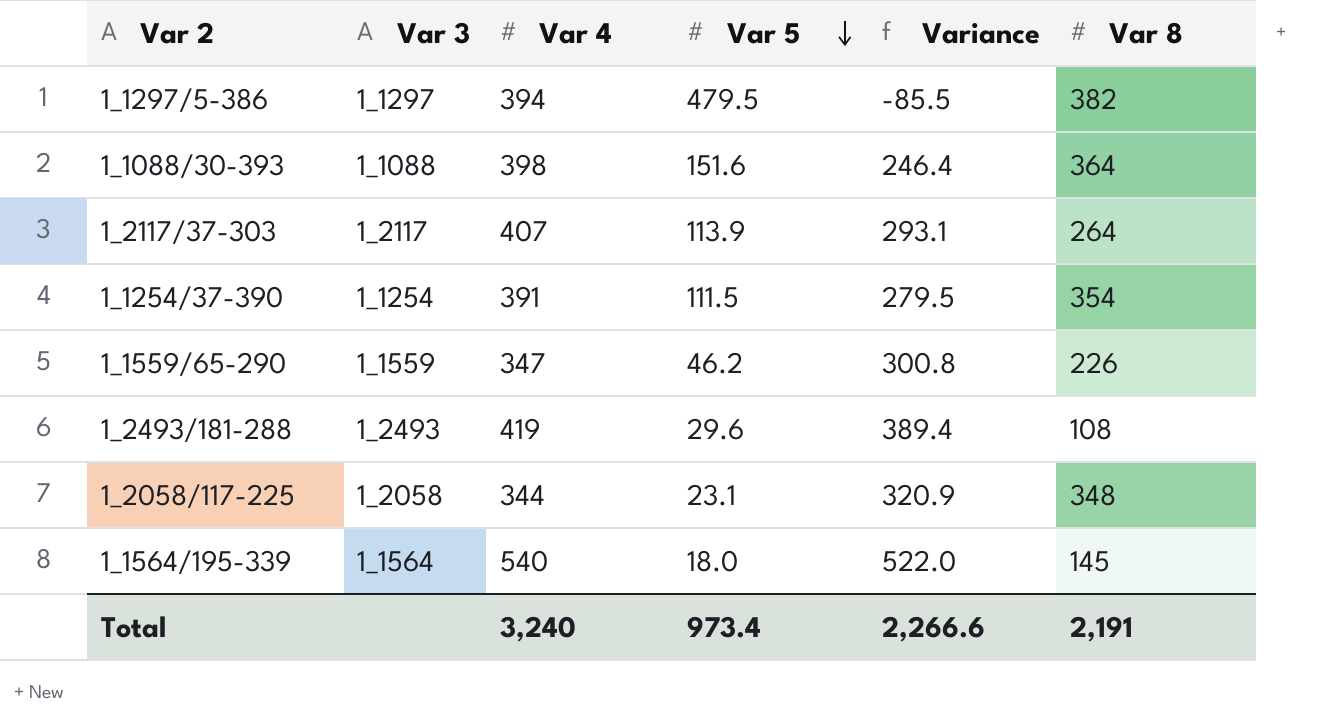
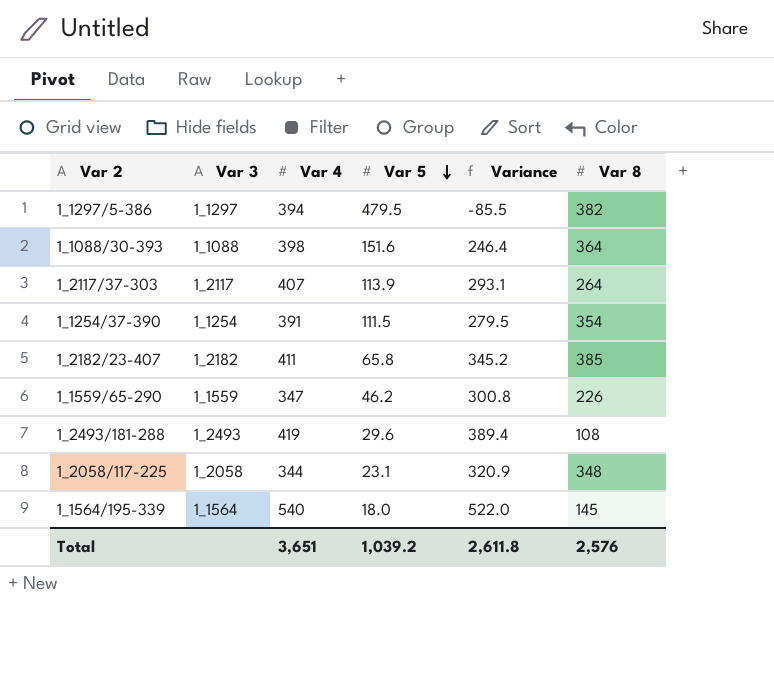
row 1_2182/23-407: none -> 1_2182 | 411 | 65.8 | 345.2 | 385
Total | Var 4: 3,240 -> 3,651
Total | Var 5: 973.4 -> 1,039.2
Total | Variance: 2,266.6 -> 2,611.8
Total | Var 8: 2,191 -> 2,576

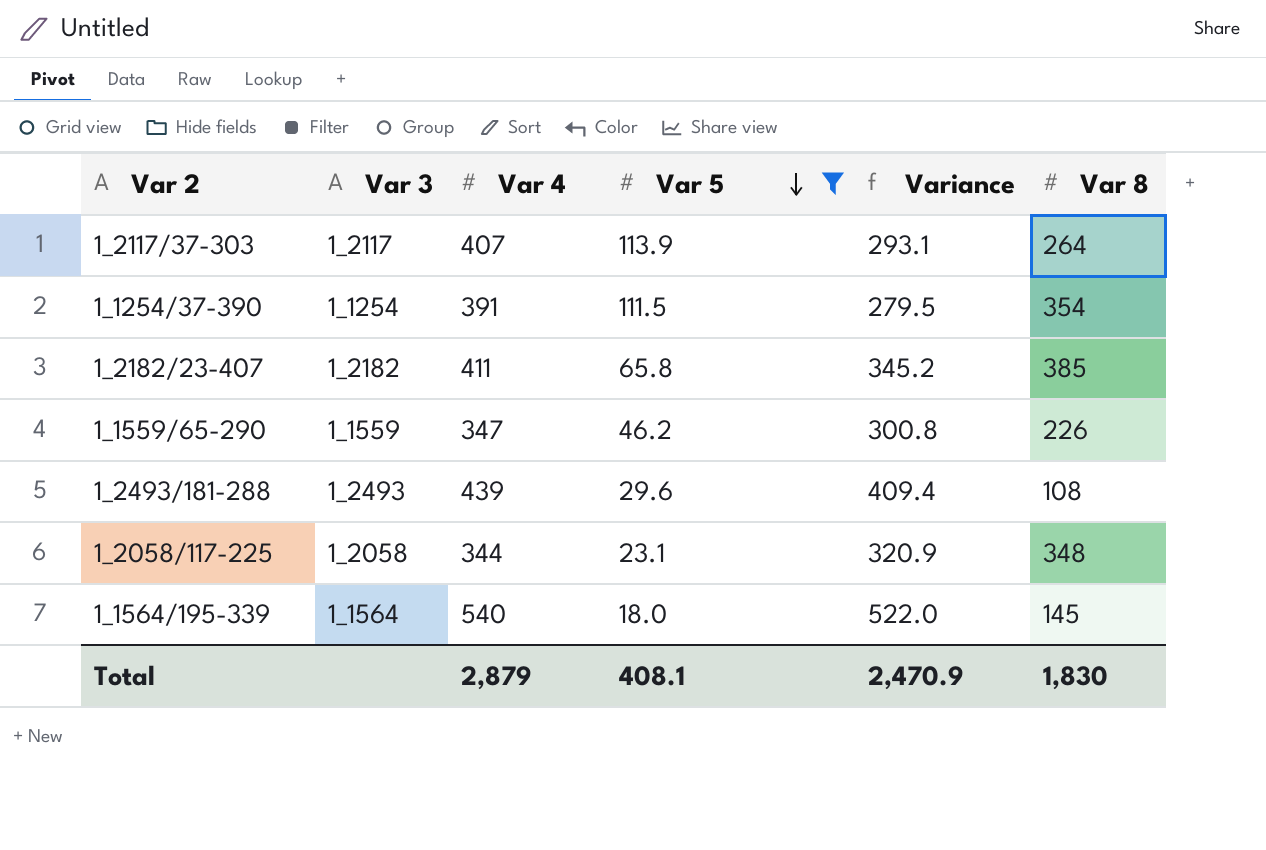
filter: none -> Var 5 <= 113.9
1_2493/181-288 | Var 4: 419 -> 439
1_2493/181-288 | Variance: 389.4 -> 409.4
Total | Var 4: 3,651 -> 2,879
Total | Var 5: 1,039.2 -> 408.1
Total | Variance: 2,611.8 -> 2,470.9
Total | Var 8: 2,576 -> 1,830

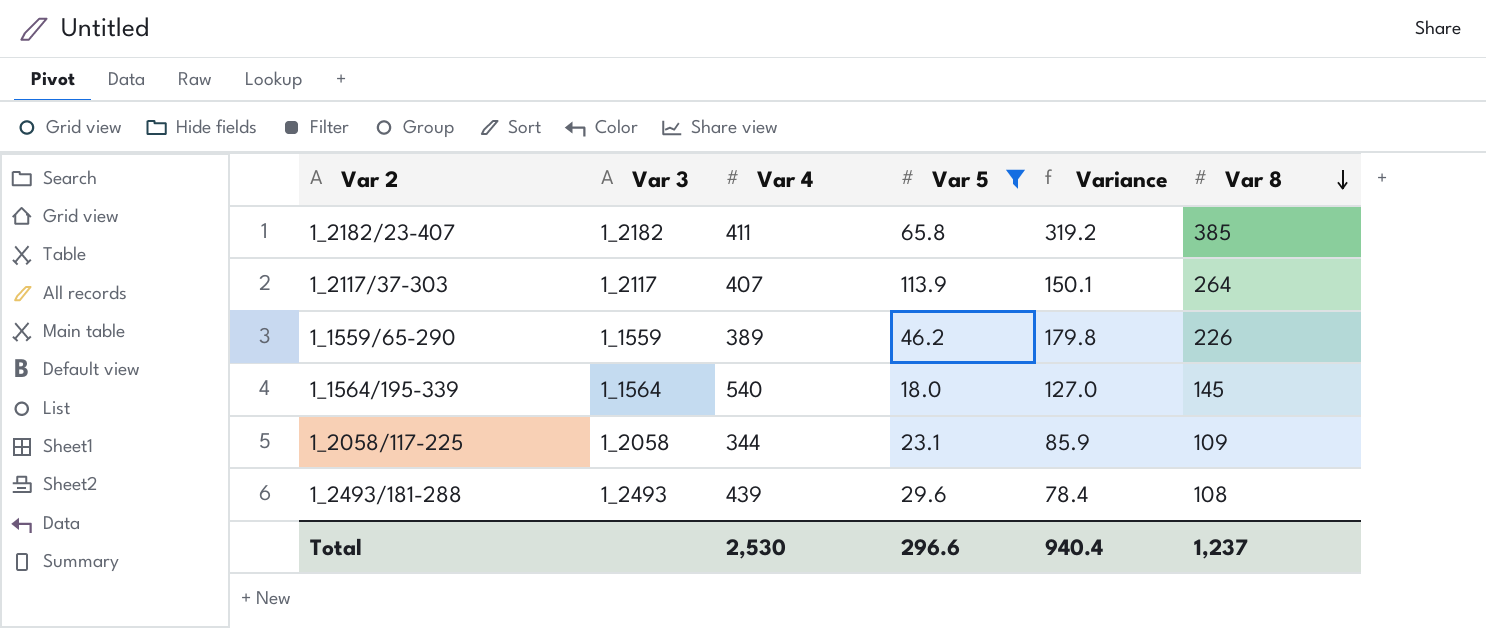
row order: Var 5 descending -> Var 8 descending
column Variance | formula: [Var 4] - [Var 5] -> [Var 8] - [Var 5]
row 1_1254/37-390: 1_1254 | 391 | 111.5 | 279.5 | 354 -> none
1_1559/65-290 | Var 4: 347 -> 389
1_2058/117-225 | Var 8: 348 -> 109
Total | Var 4: 2,879 -> 2,530
Total | Var 5: 408.1 -> 296.6
Total | Variance: 2,470.9 -> 940.4
Total | Var 8: 1,830 -> 1,237

